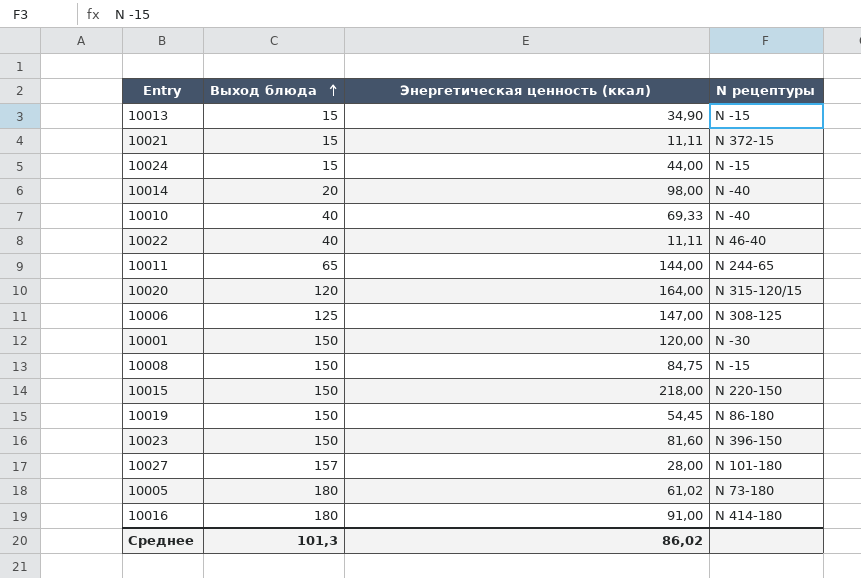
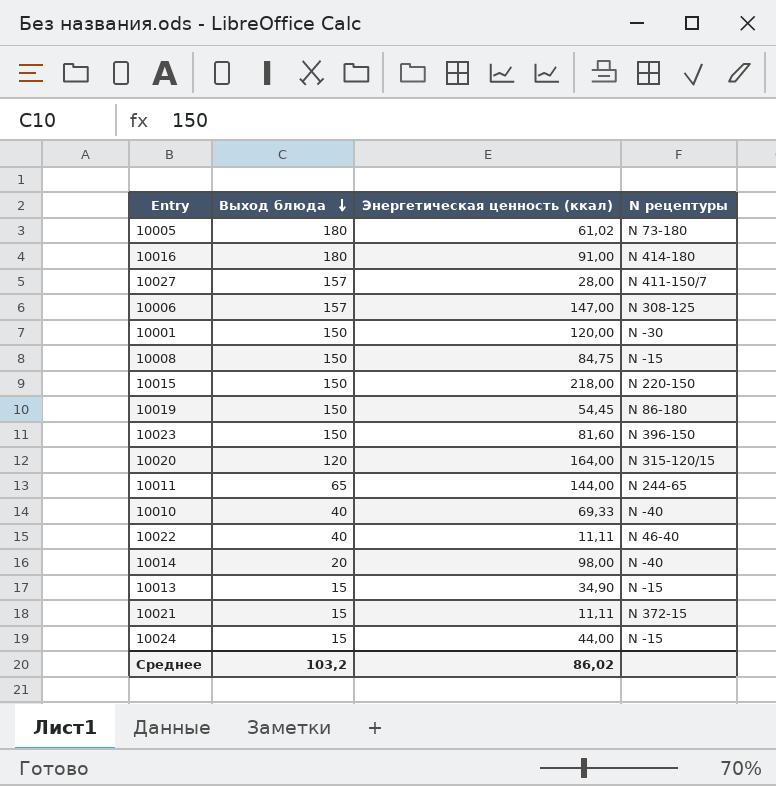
row order: Выход блюда ascending -> Выход блюда descending
10027 | N рецептуры: N 101-180 -> N 411-150/7
10006 | Выход блюда: 125 -> 157
Среднее | Выход блюда: 101,3 -> 103,2

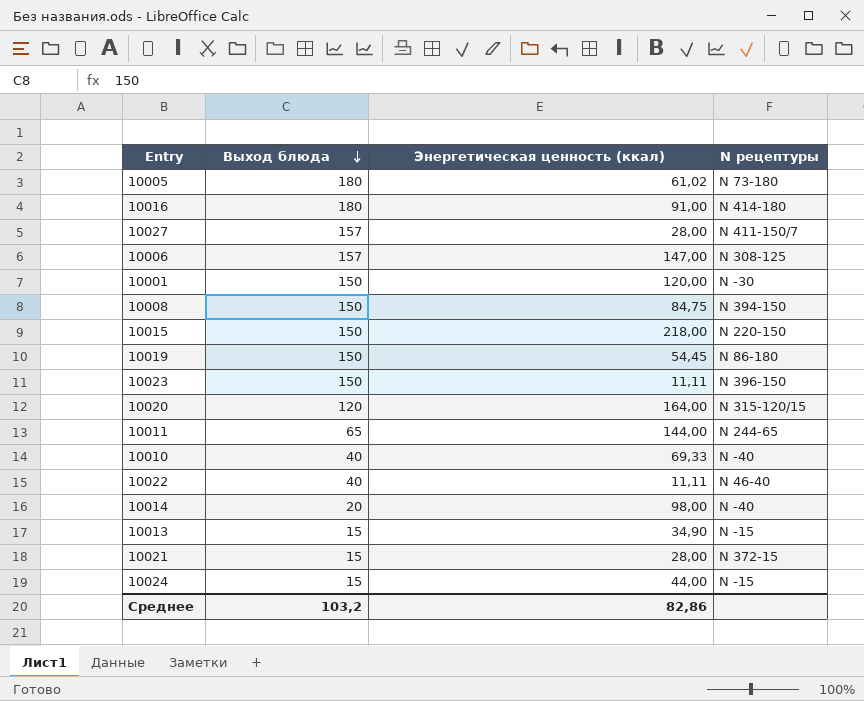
10008 | N рецептуры: N -15 -> N 394-150
10023 | Энергетическая ценность (ккал): 81,60 -> 11,11
10021 | Энергетическая ценность (ккал): 11,11 -> 28,00
Среднее | Энергетическая ценность (ккал): 86,02 -> 82,86

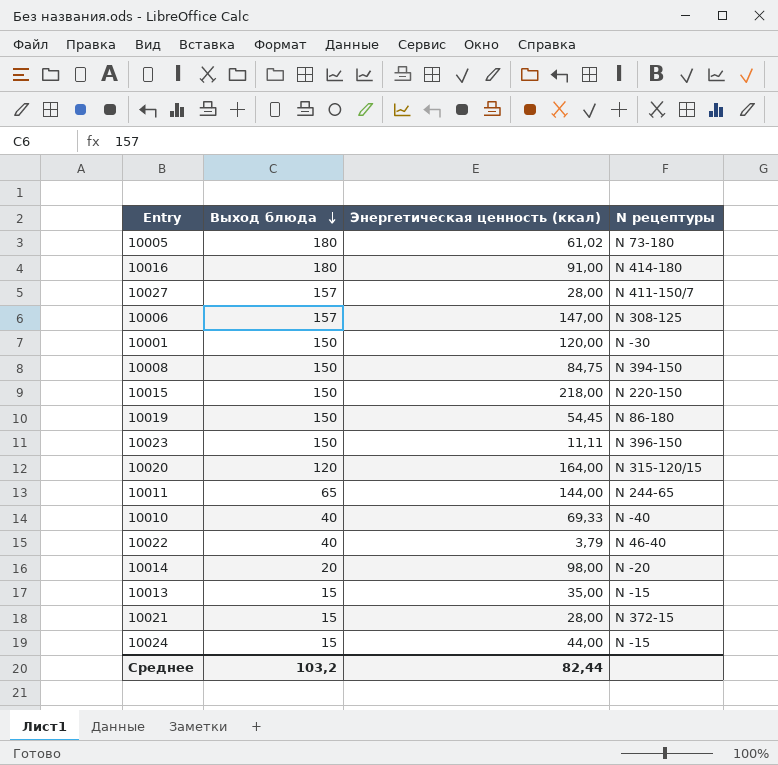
10022 | Энергетическая ценность (ккал): 11,11 -> 3,79
10014 | N рецептуры: N -40 -> N -20
10013 | Энергетическая ценность (ккал): 34,90 -> 35,00
Среднее | Энергетическая ценность (ккал): 82,86 -> 82,44

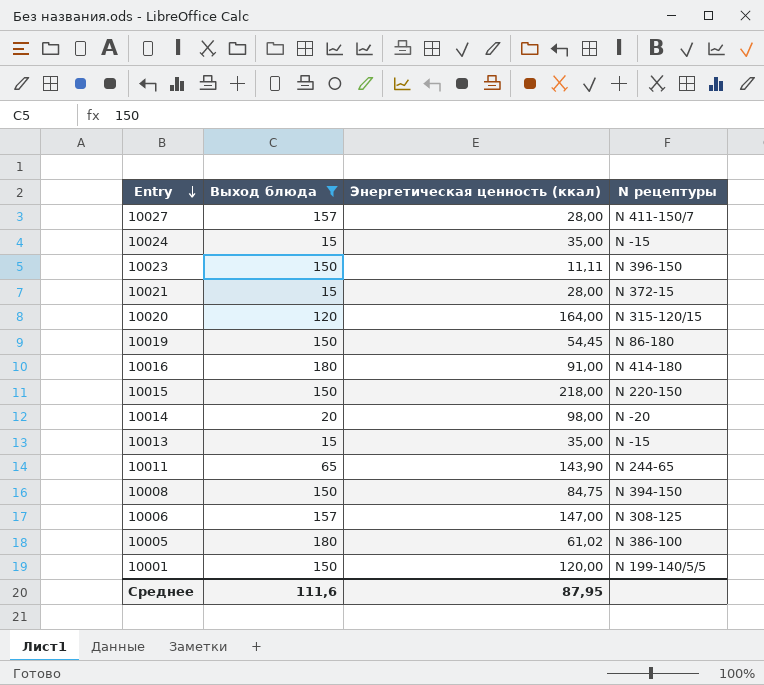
filter: none -> Выход блюда != 40
row order: Выход блюда descending -> Entry descending
10024 | Энергетическая ценность (ккал): 44,00 -> 35,00
10011 | Энергетическая ценность (ккал): 144,00 -> 143,90
10005 | N рецептуры: N 73-180 -> N 386-100
10001 | N рецептуры: N -30 -> N 199-140/5/5
Среднее | Выход блюда: 103,2 -> 111,6
Среднее | Энергетическая ценность (ккал): 82,44 -> 87,95

